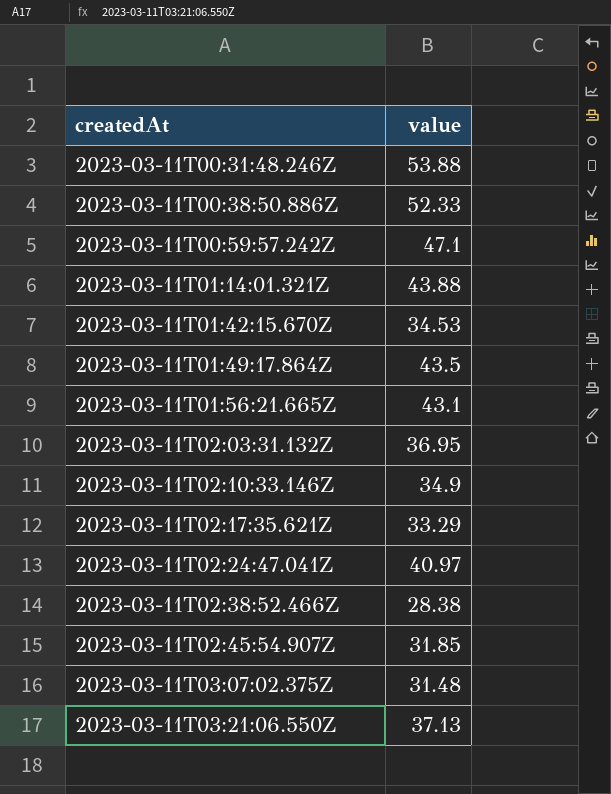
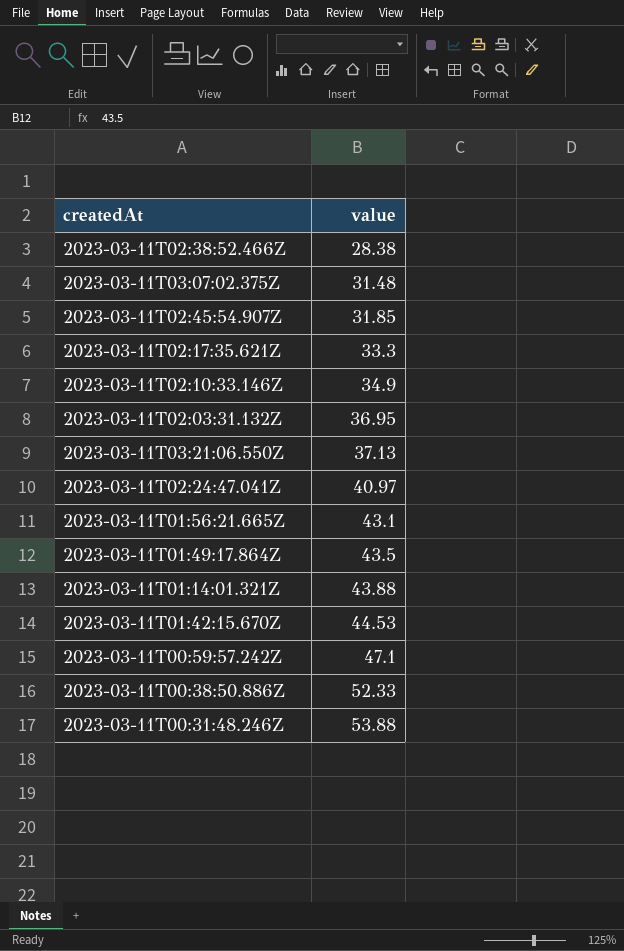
row order: createdAt ascending -> value ascending
2023-03-11T02:17:35.621Z | value: 33.29 -> 33.3
2023-03-11T01:42:15.670Z | value: 34.53 -> 44.53

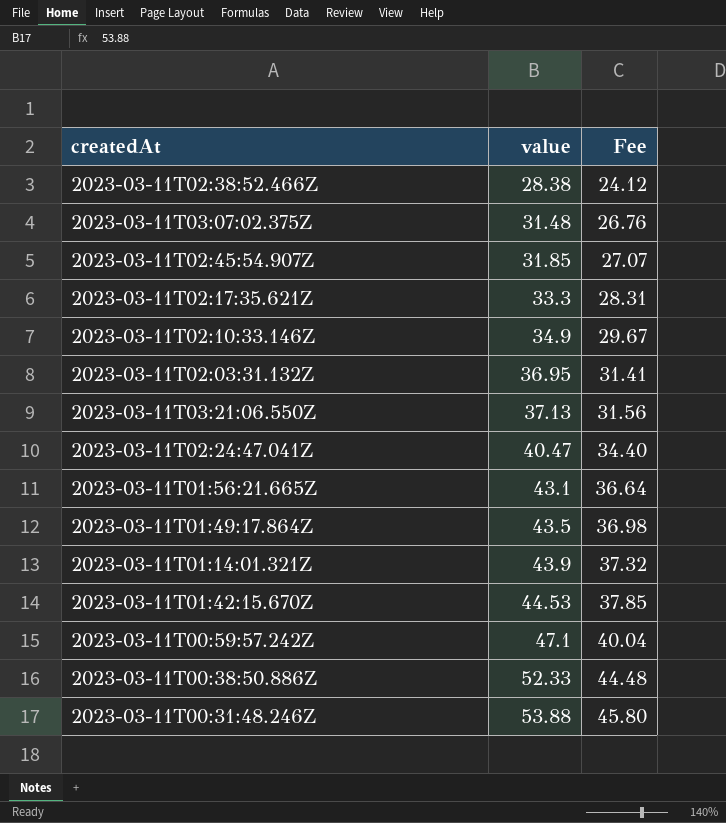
column Fee | formula: none -> [value] * 0.85
2023-03-11T02:24:47.041Z | value: 40.97 -> 40.47
2023-03-11T01:14:01.321Z | value: 43.88 -> 43.9

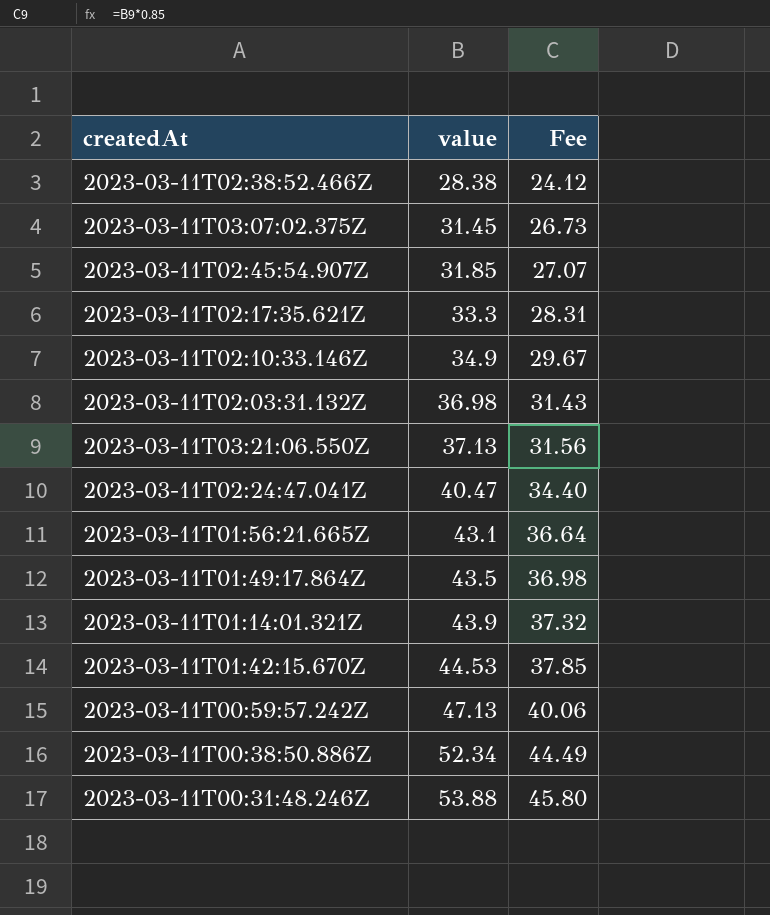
2023-03-11T03:07:02.375Z | value: 31.48 -> 31.45
2023-03-11T03:07:02.375Z | Fee: 26.76 -> 26.73
2023-03-11T02:03:31.132Z | value: 36.95 -> 36.98
2023-03-11T02:03:31.132Z | Fee: 31.41 -> 31.43
2023-03-11T00:59:57.242Z | value: 47.1 -> 47.13
2023-03-11T00:59:57.242Z | Fee: 40.04 -> 40.06
2023-03-11T00:38:50.886Z | value: 52.33 -> 52.34
2023-03-11T00:38:50.886Z | Fee: 44.48 -> 44.49

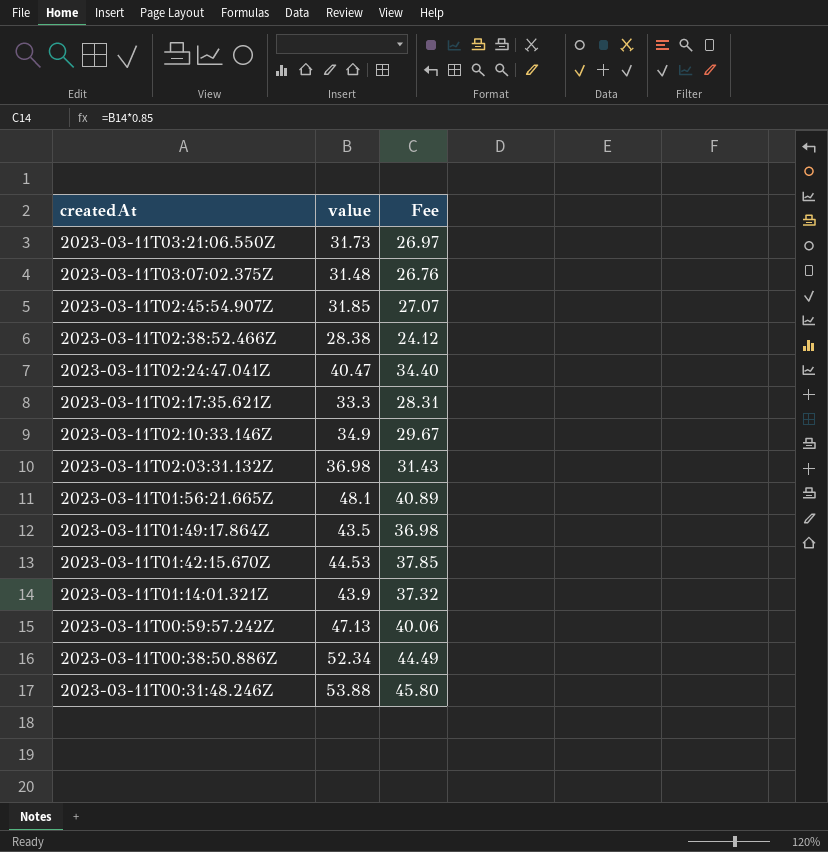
row order: value ascending -> createdAt descending
2023-03-11T03:21:06.550Z | value: 37.13 -> 31.73
2023-03-11T03:21:06.550Z | Fee: 31.56 -> 26.97
2023-03-11T03:07:02.375Z | value: 31.45 -> 31.48
2023-03-11T03:07:02.375Z | Fee: 26.73 -> 26.76
2023-03-11T01:56:21.665Z | value: 43.1 -> 48.1
2023-03-11T01:56:21.665Z | Fee: 36.64 -> 40.89

